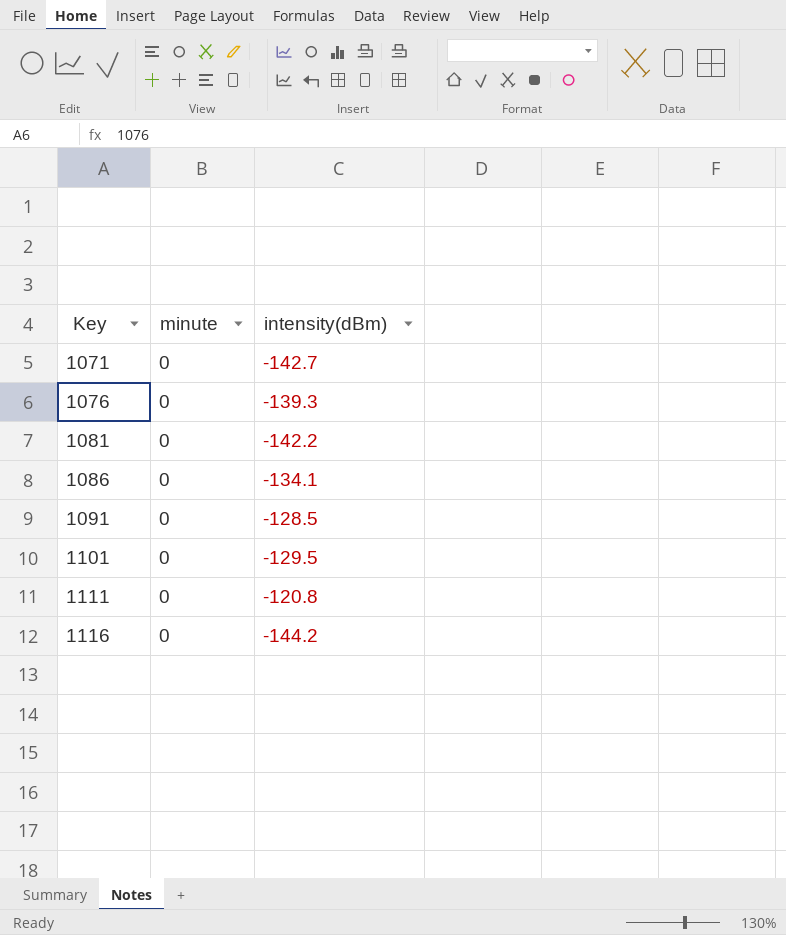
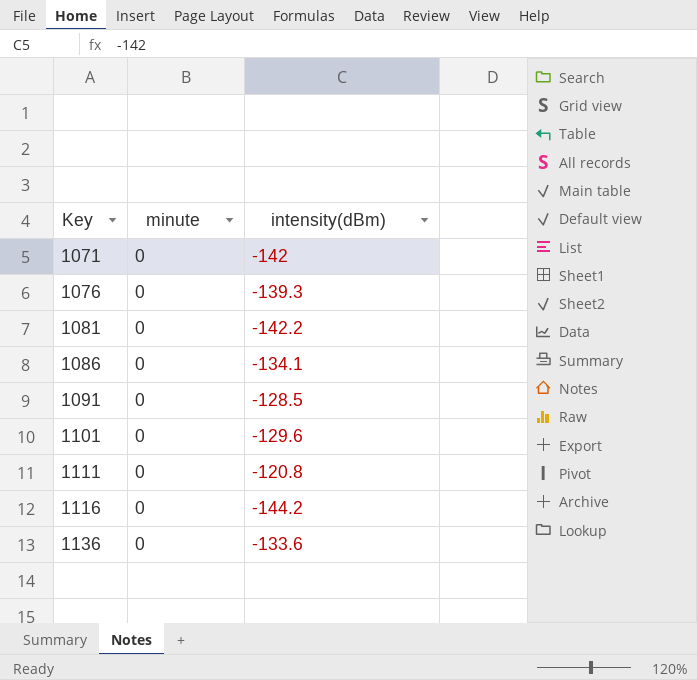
1071 | intensity(dBm): -142.7 -> -142
1101 | intensity(dBm): -129.5 -> -129.6
row 1136: none -> 0 | -133.6

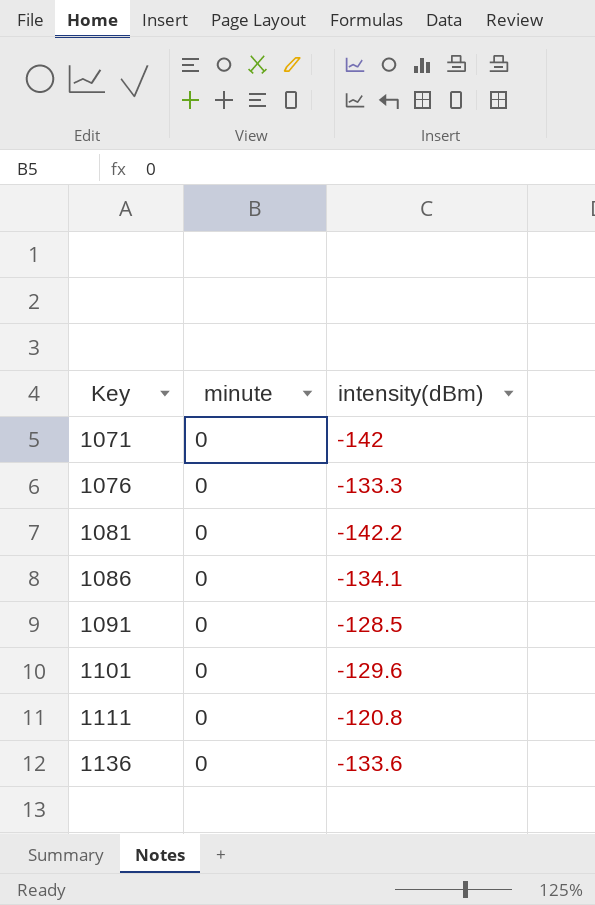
row 1116: 0 | -144.2 -> none
1076 | intensity(dBm): -139.3 -> -133.3

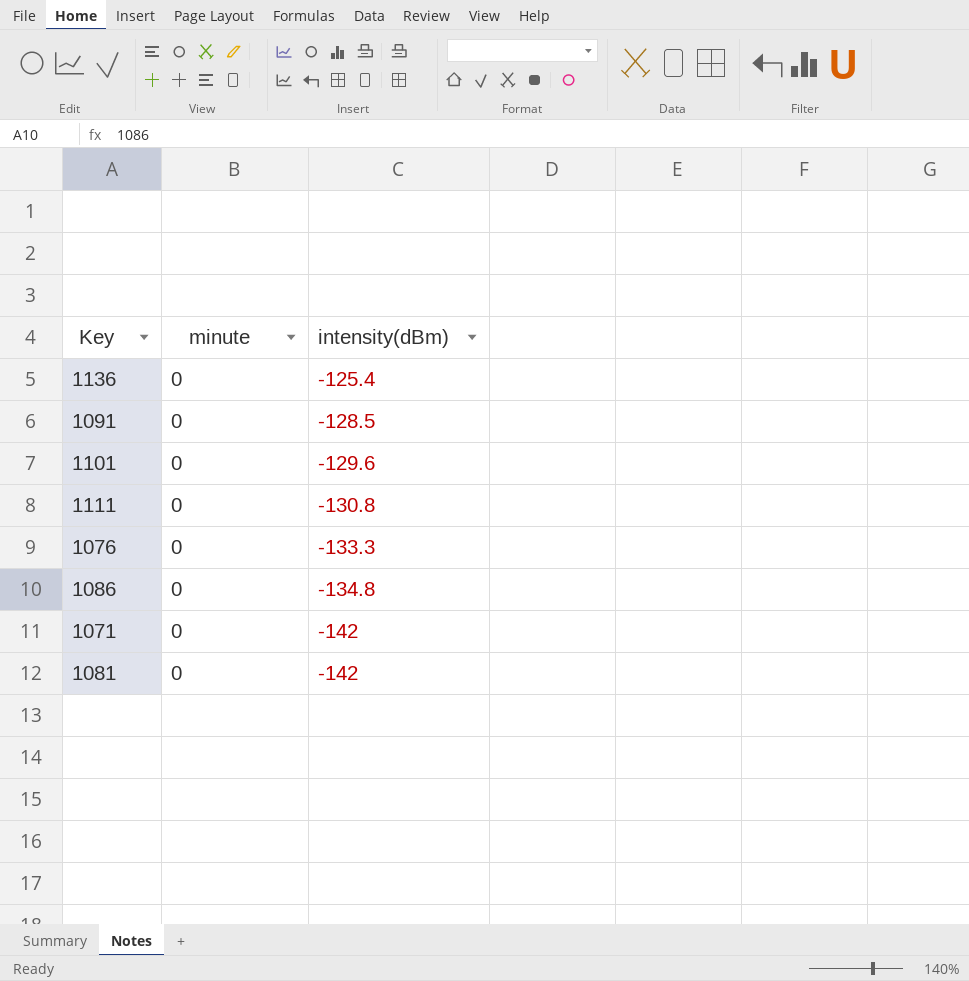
row order: Key ascending -> intensity(dBm) descending
1136 | intensity(dBm): -133.6 -> -125.4
1111 | intensity(dBm): -120.8 -> -130.8
1086 | intensity(dBm): -134.1 -> -134.8
1081 | intensity(dBm): -142.2 -> -142

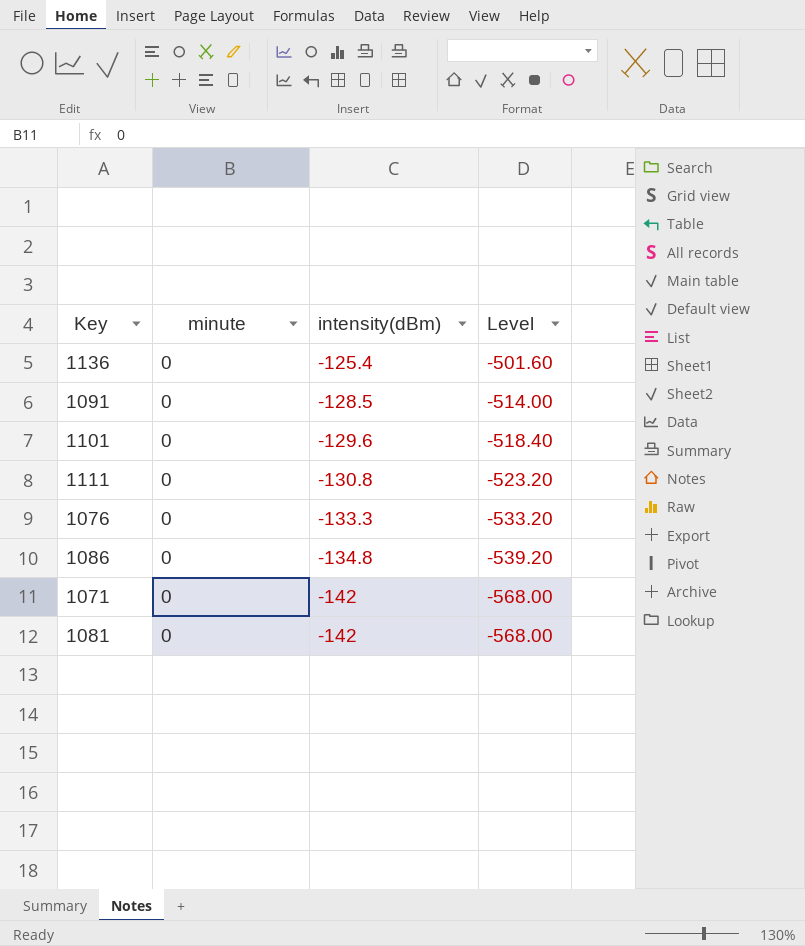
column Level | formula: none -> [intensity(dBm)] * 4

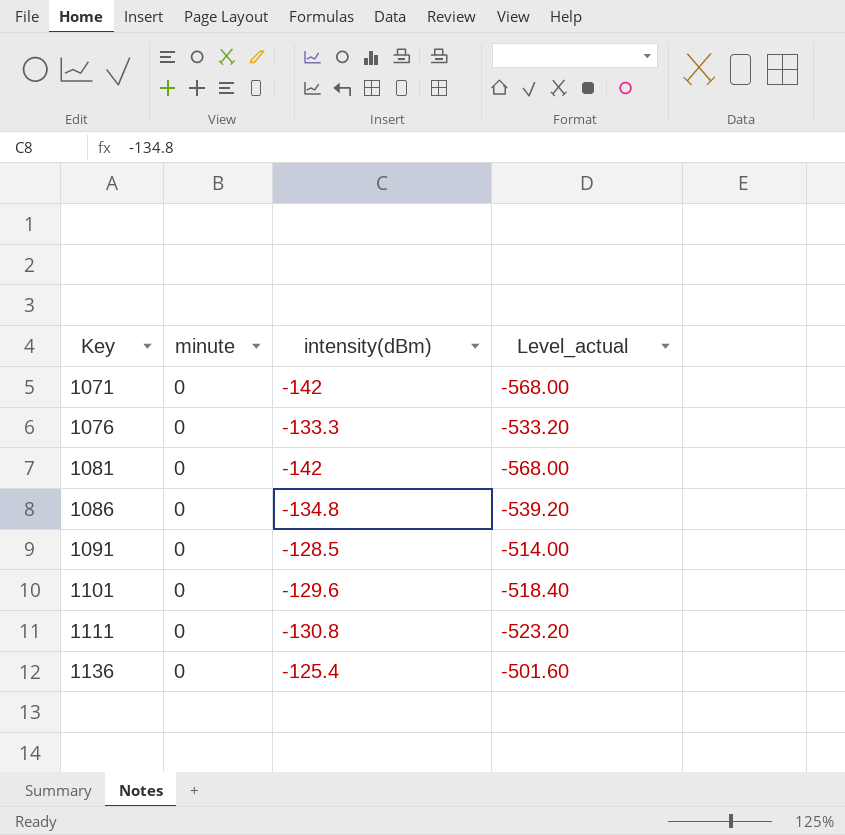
row order: intensity(dBm) descending -> Key ascending
column name: Level -> Level_actual

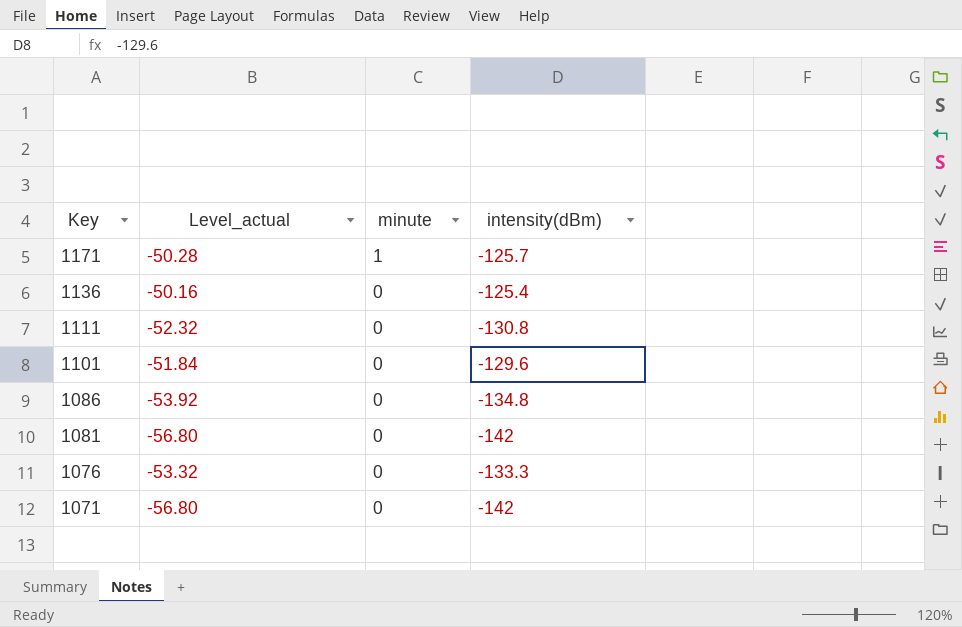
row order: Key ascending -> Key descending
column Level_actual | formula: [intensity(dBm)] * 4 -> [intensity(dBm)] * 0.4
column Level_actual | position: 4 -> 2
row 1091: 0 | -128.5 | -514.00 -> none
row 1171: none -> -50.28 | 1 | -125.7

